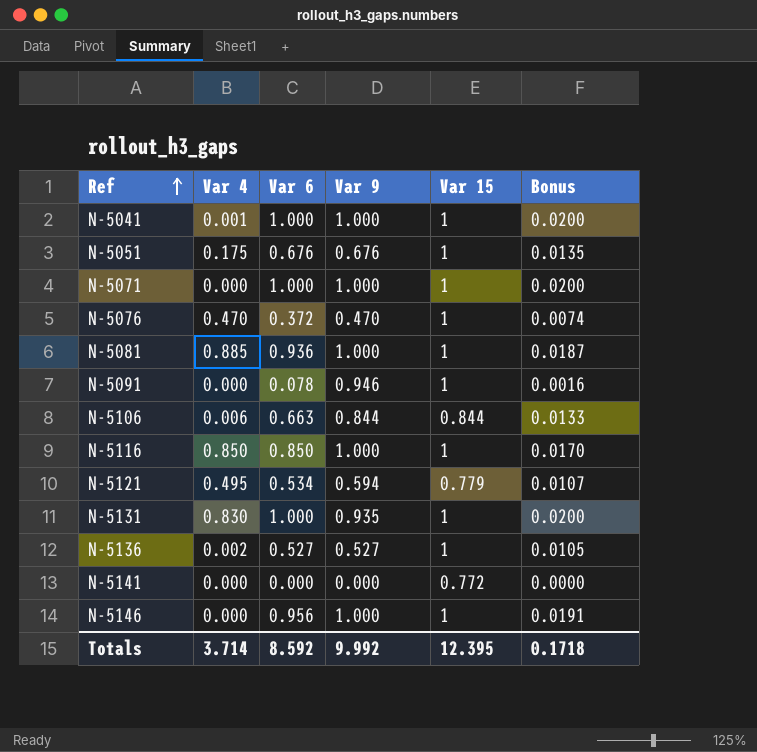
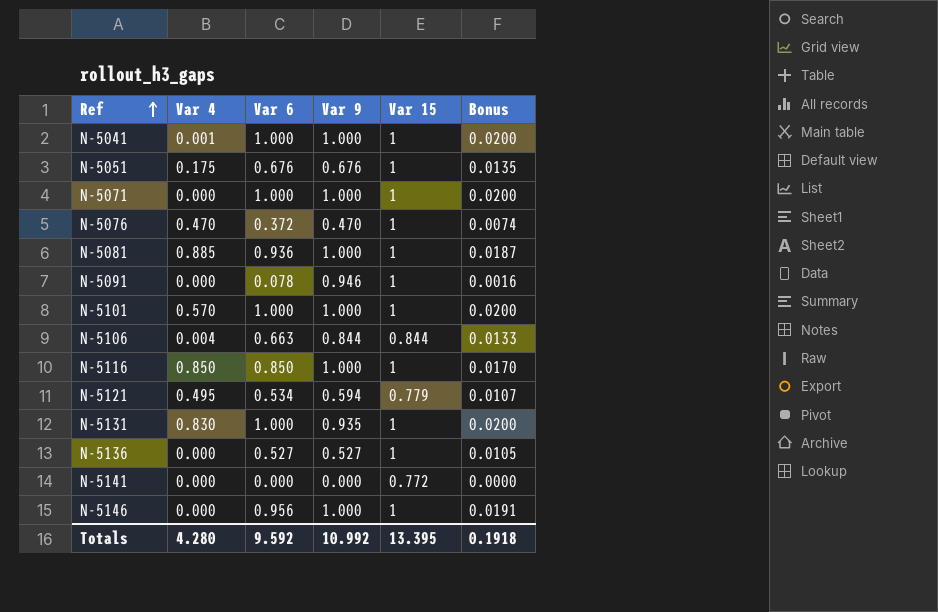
row N-5101: none -> 0.570 | 1.000 | 1.000 | 1 | 0.0200
N-5106 | Var 4: 0.006 -> 0.004
N-5136 | Var 4: 0.002 -> 0.000
Totals | Var 4: 3.714 -> 4.280
Totals | Var 6: 8.592 -> 9.592
Totals | Var 9: 9.992 -> 10.992
Totals | Var 15: 12.395 -> 13.395
Totals | Bonus: 0.1718 -> 0.1918

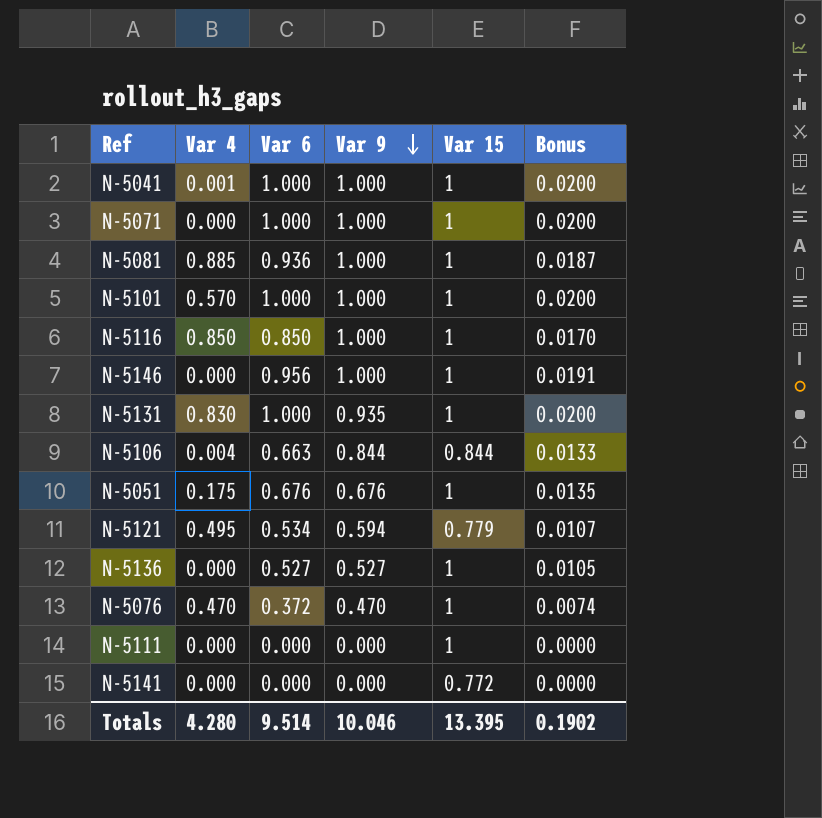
row order: Ref ascending -> Var 9 descending
row N-5091: 0.000 | 0.078 | 0.946 | 1 | 0.0016 -> none
row N-5111: none -> 0.000 | 0.000 | 0.000 | 1 | 0.0000
Totals | Var 6: 9.592 -> 9.514
Totals | Var 9: 10.992 -> 10.046
Totals | Bonus: 0.1918 -> 0.1902

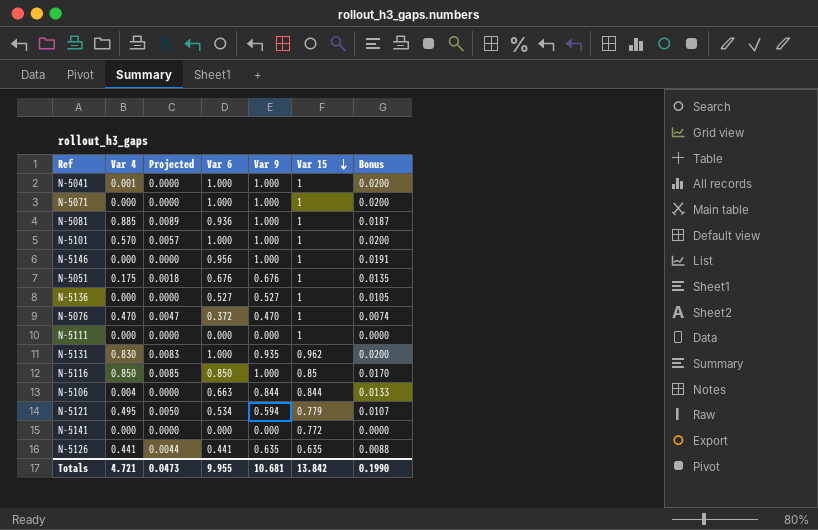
row order: Var 9 descending -> Var 15 descending
column Projected | formula: none -> [Var 4] * 0.01
N-5131 | Var 15: 1 -> 0.962
N-5116 | Var 15: 1 -> 0.85
row N-5126: none -> 0.441 | 0.0044 | 0.441 | 0.635 | 0.635 | 0.0088
Totals | Var 4: 4.280 -> 4.721
Totals | Var 6: 9.514 -> 9.955
Totals | Var 9: 10.046 -> 10.681
Totals | Var 15: 13.395 -> 13.842
Totals | Bonus: 0.1902 -> 0.1990

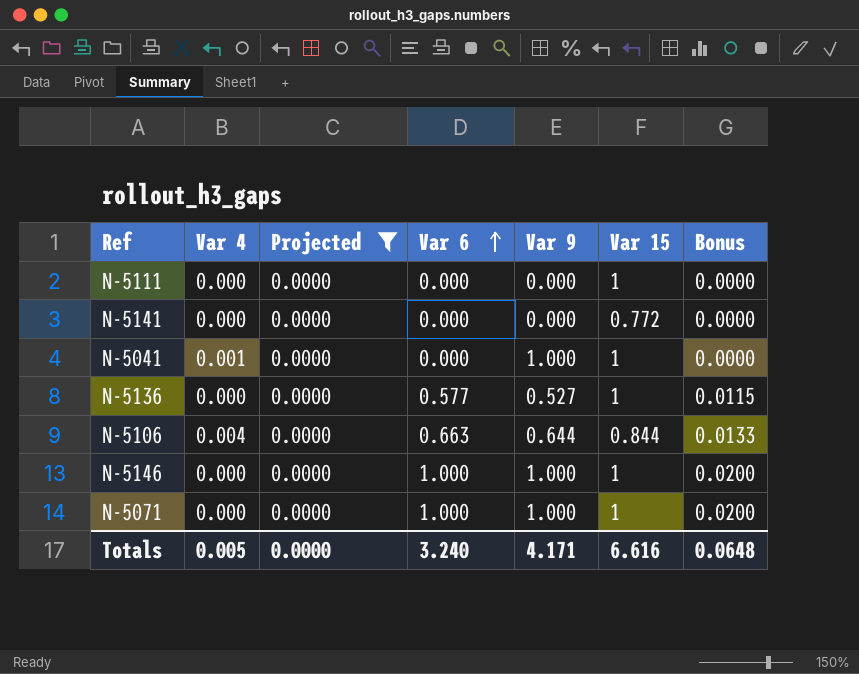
filter: none -> Projected = 0.0000
row order: Var 15 descending -> Var 6 ascending
N-5041 | Var 6: 1.000 -> 0.000
N-5041 | Bonus: 0.0200 -> 0.0000
N-5136 | Var 6: 0.527 -> 0.577
N-5136 | Bonus: 0.0105 -> 0.0115
N-5106 | Var 9: 0.844 -> 0.644
N-5146 | Var 6: 0.956 -> 1.000
N-5146 | Bonus: 0.0191 -> 0.0200
Totals | Var 4: 4.721 -> 0.005
Totals | Projected: 0.0473 -> 0.0000
Totals | Var 6: 9.955 -> 3.240
Totals | Var 9: 10.681 -> 4.171
Totals | Var 15: 13.842 -> 6.616
Totals | Bonus: 0.1990 -> 0.0648

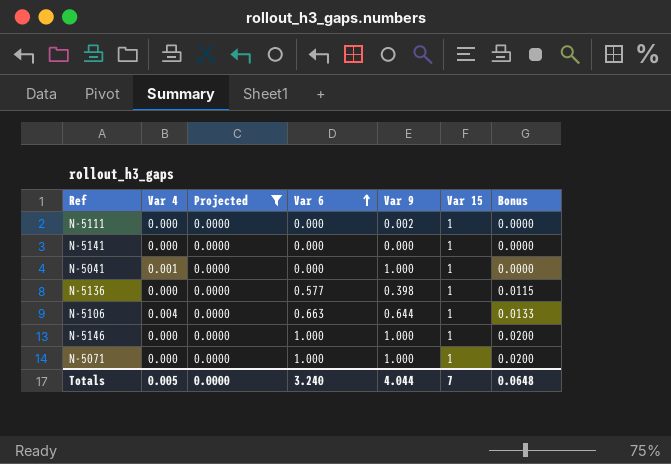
N-5111 | Var 9: 0.000 -> 0.002
N-5141 | Var 15: 0.772 -> 1
N-5136 | Var 9: 0.527 -> 0.398
N-5106 | Var 15: 0.844 -> 1
Totals | Var 9: 4.171 -> 4.044
Totals | Var 15: 6.616 -> 7

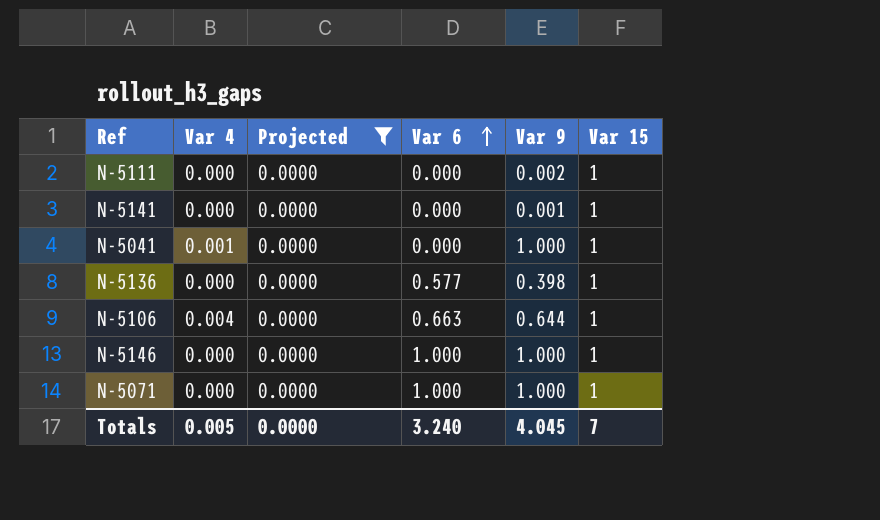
column Bonus | formula: [Var 6] * 0.02 -> none
N-5141 | Var 9: 0.000 -> 0.001
Totals | Var 9: 4.044 -> 4.045

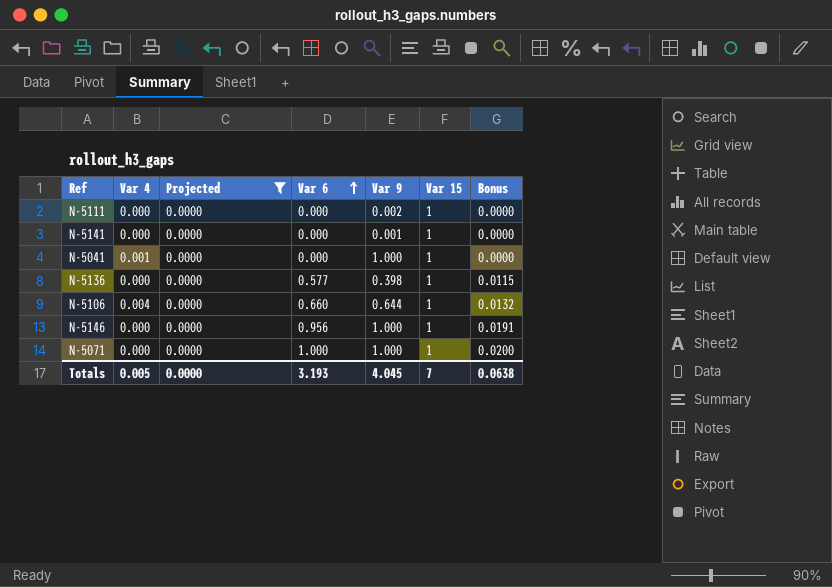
column Bonus | formula: none -> [Var 6] * 0.02
N-5106 | Var 6: 0.663 -> 0.660
N-5146 | Var 6: 1.000 -> 0.956
Totals | Var 6: 3.240 -> 3.193

